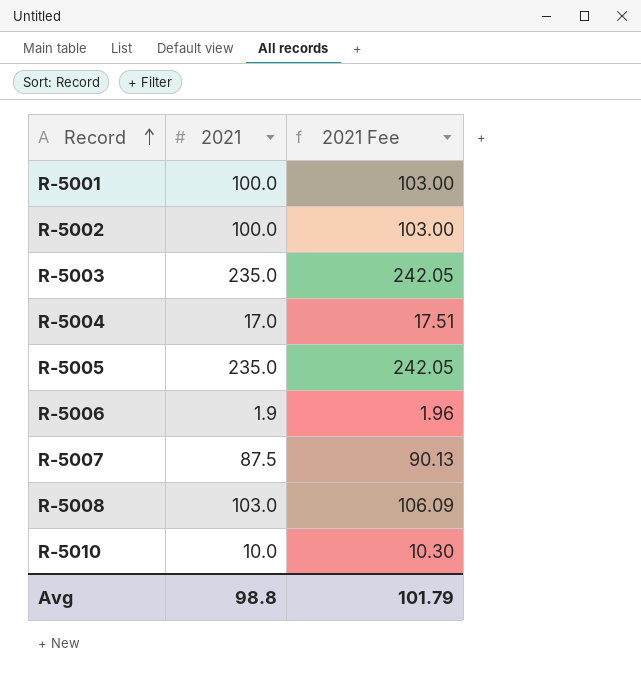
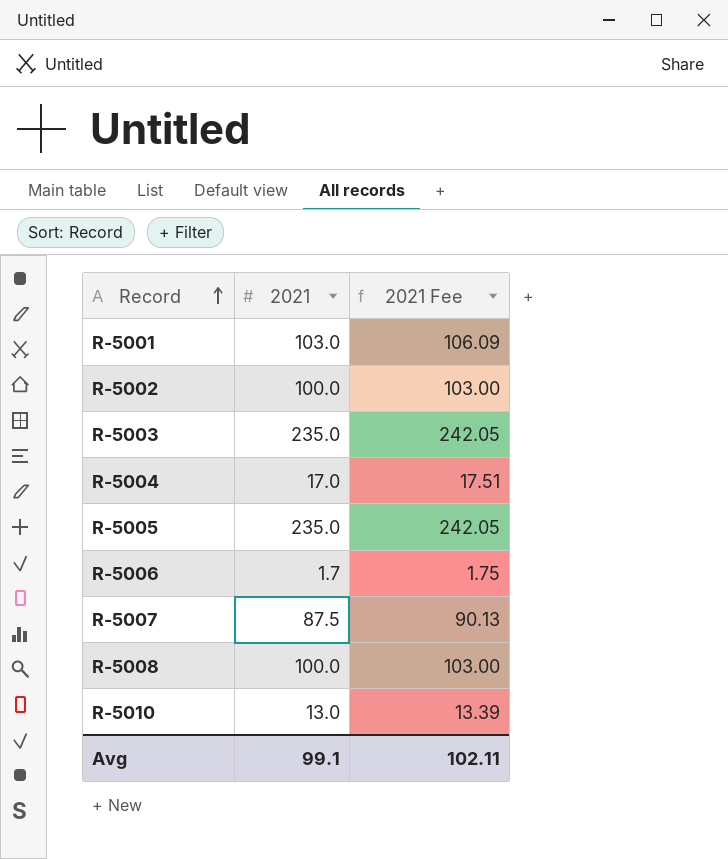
R-5001 | 2021: 100.0 -> 103.0
R-5001 | 2021 Fee: 103.00 -> 106.09
R-5006 | 2021: 1.9 -> 1.7
R-5006 | 2021 Fee: 1.96 -> 1.75
R-5008 | 2021: 103.0 -> 100.0
R-5008 | 2021 Fee: 106.09 -> 103.00
R-5010 | 2021: 10.0 -> 13.0
R-5010 | 2021 Fee: 10.30 -> 13.39
Avg | 2021: 98.8 -> 99.1
Avg | 2021 Fee: 101.79 -> 102.11

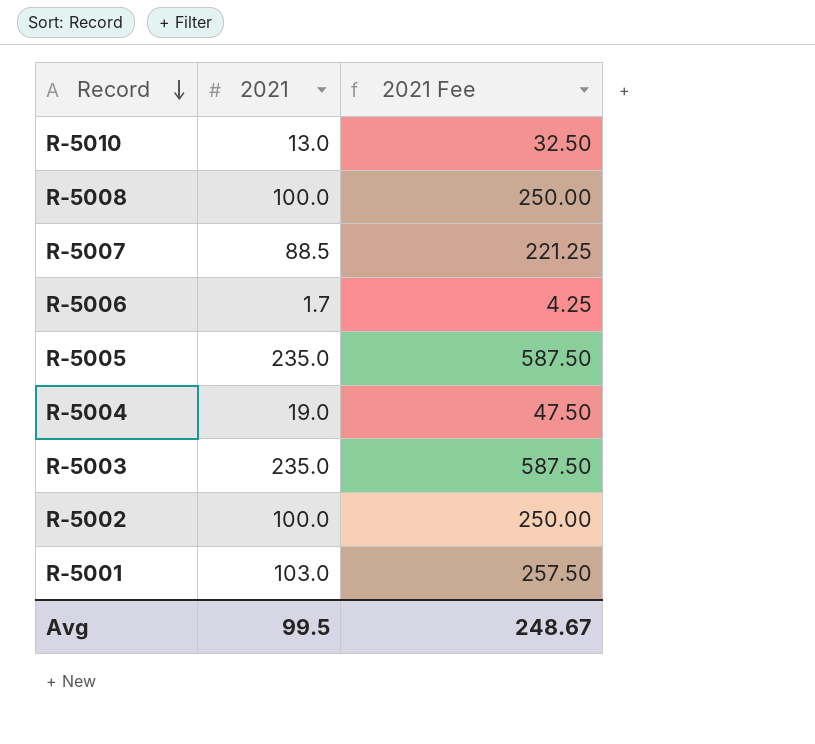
row order: Record ascending -> Record descending
column 2021 Fee | formula: [2021] * 1.03 -> [2021] * 2.5
R-5007 | 2021: 87.5 -> 88.5
R-5004 | 2021: 17.0 -> 19.0
Avg | 2021: 99.1 -> 99.5
Avg | 2021 Fee: 102.11 -> 248.67

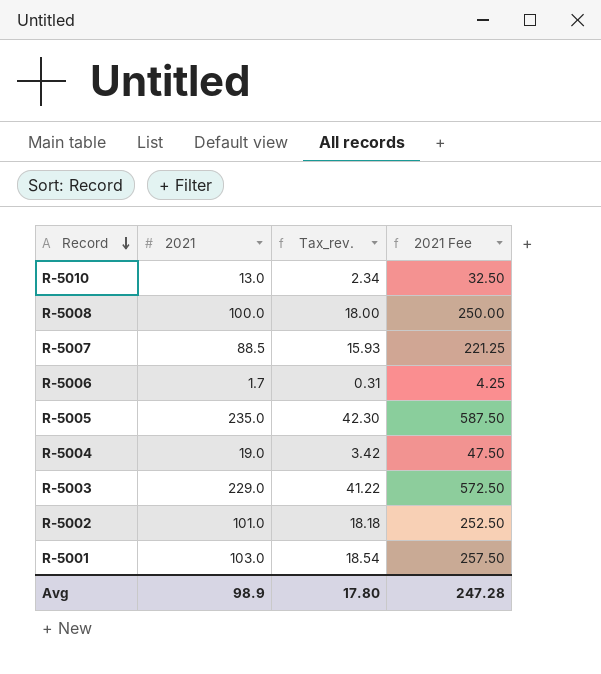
column Tax_rev. | formula: none -> [2021] * 0.18
R-5003 | 2021: 235.0 -> 229.0
R-5003 | 2021 Fee: 587.50 -> 572.50
R-5002 | 2021: 100.0 -> 101.0
R-5002 | 2021 Fee: 250.00 -> 252.50
Avg | 2021: 99.5 -> 98.9
Avg | 2021 Fee: 248.67 -> 247.28

